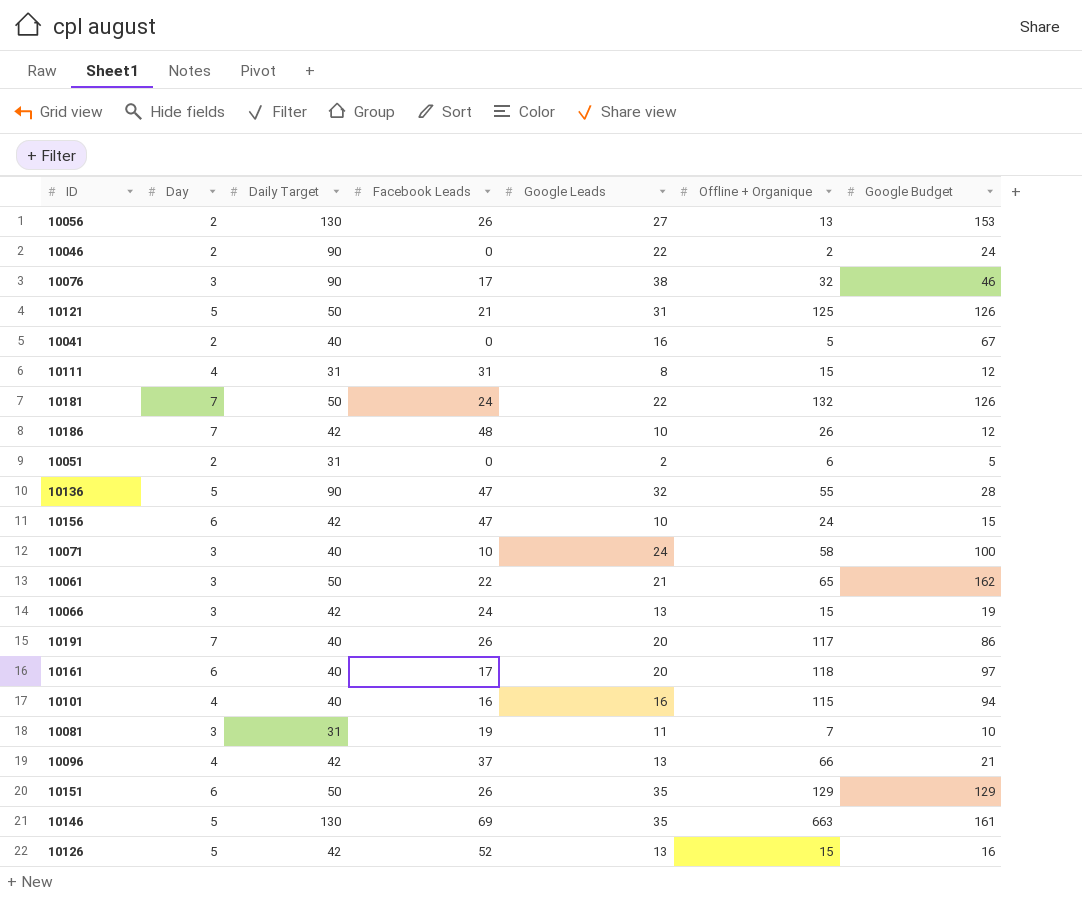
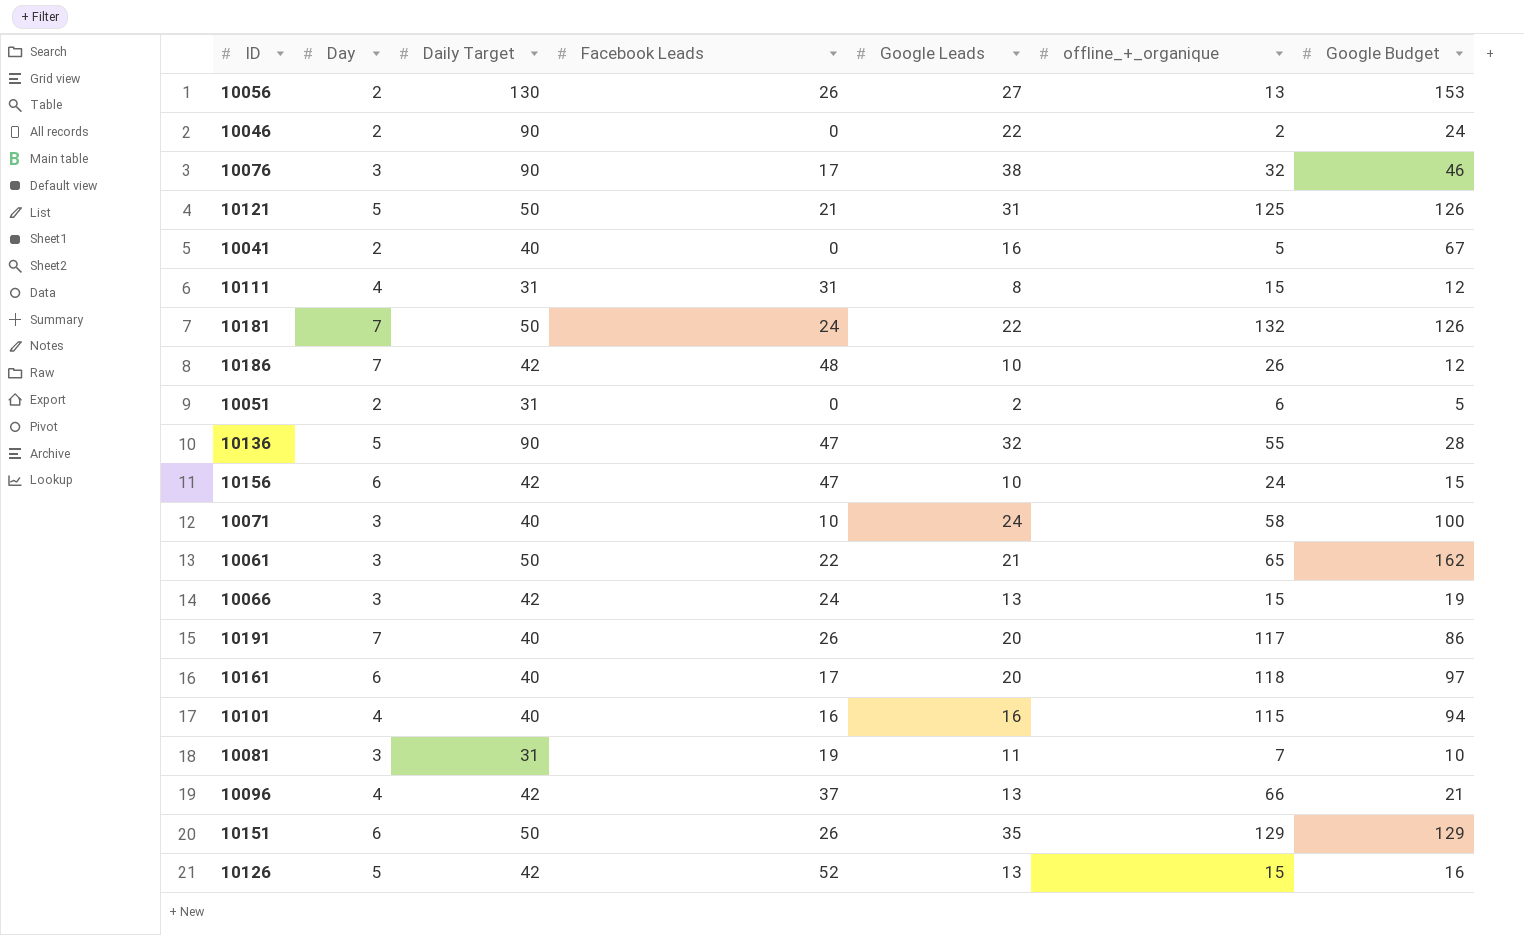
column name: Offline + Organique -> offline_+_organique
row 10146: 5 | 130 | 69 | 35 | 663 | 161 -> none

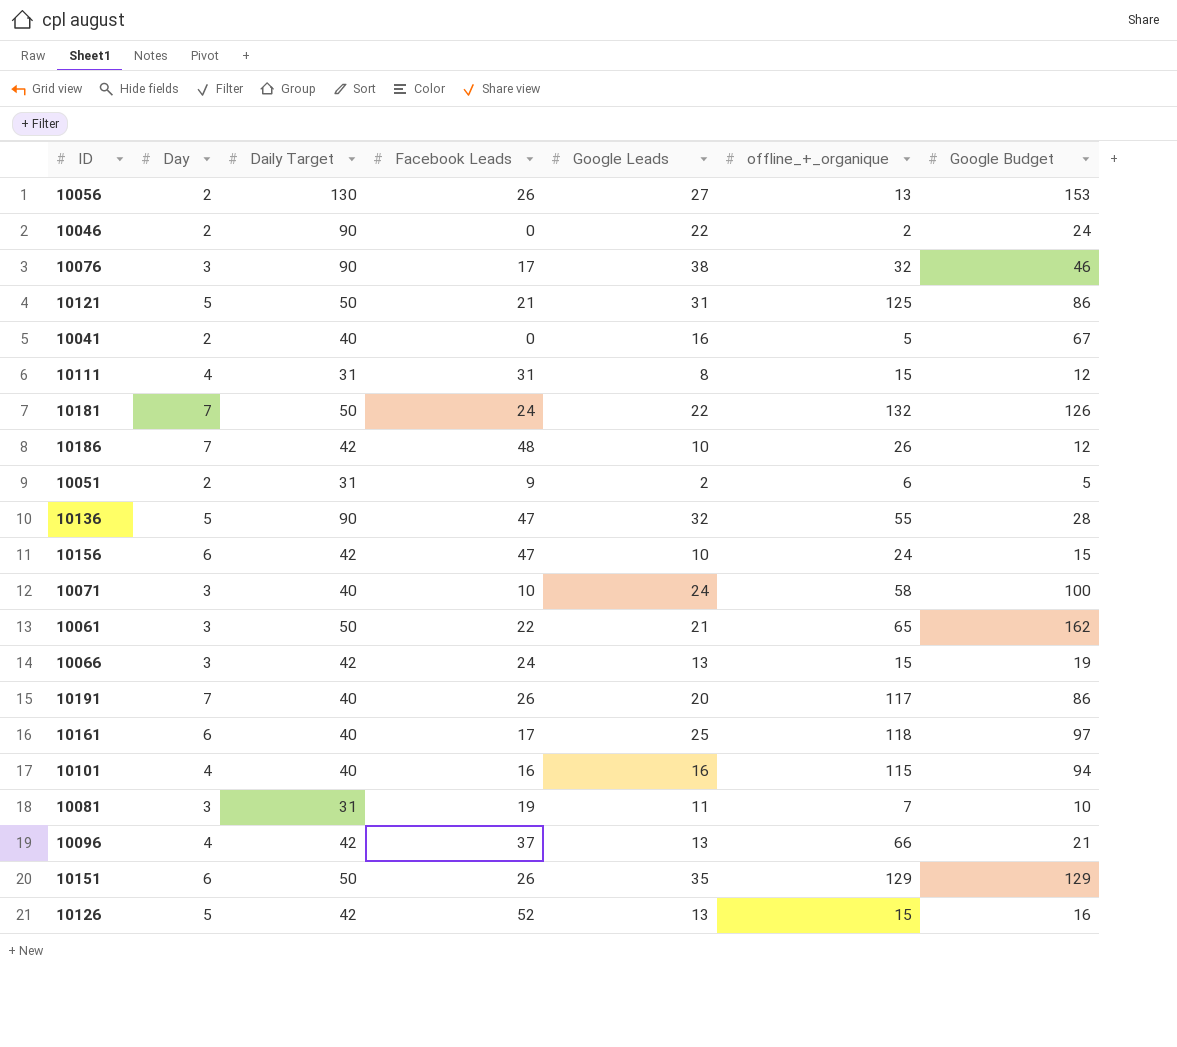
10121 | Google Budget: 126 -> 86
10051 | Facebook Leads: 0 -> 9
10161 | Google Leads: 20 -> 25

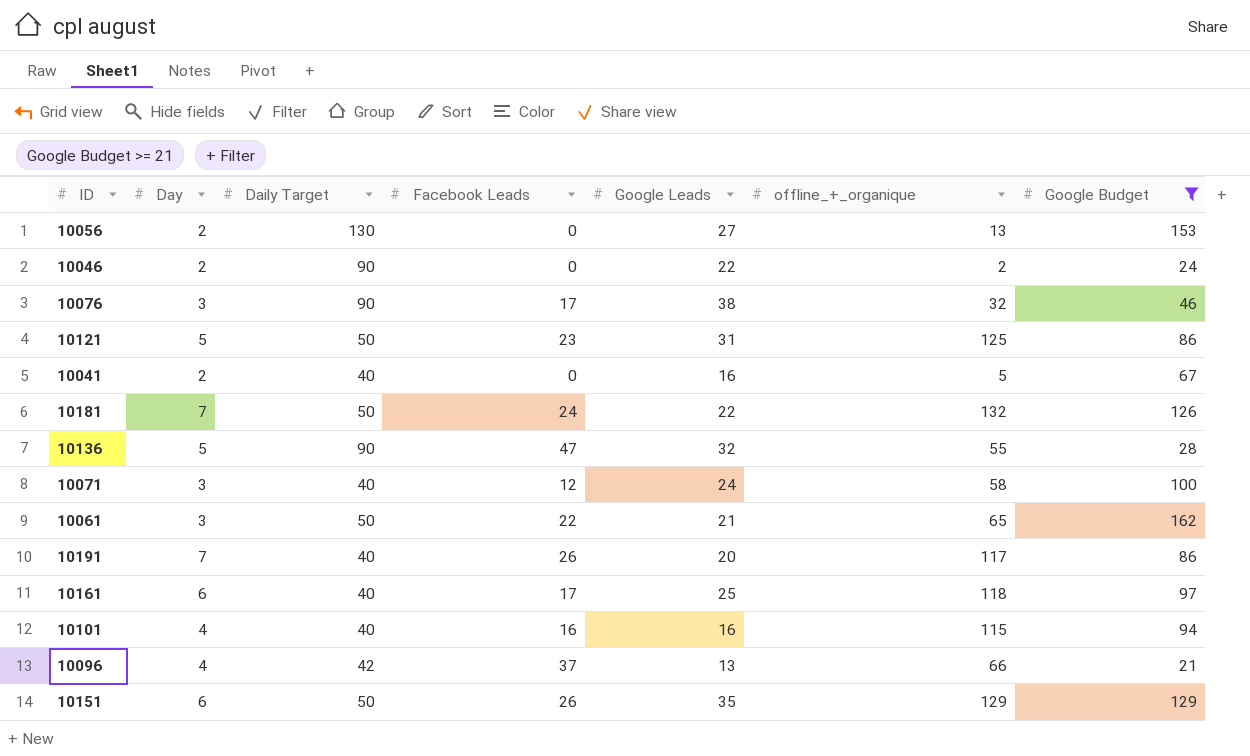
filter: none -> Google Budget >= 21
10056 | Facebook Leads: 26 -> 0
10121 | Facebook Leads: 21 -> 23
10071 | Facebook Leads: 10 -> 12

